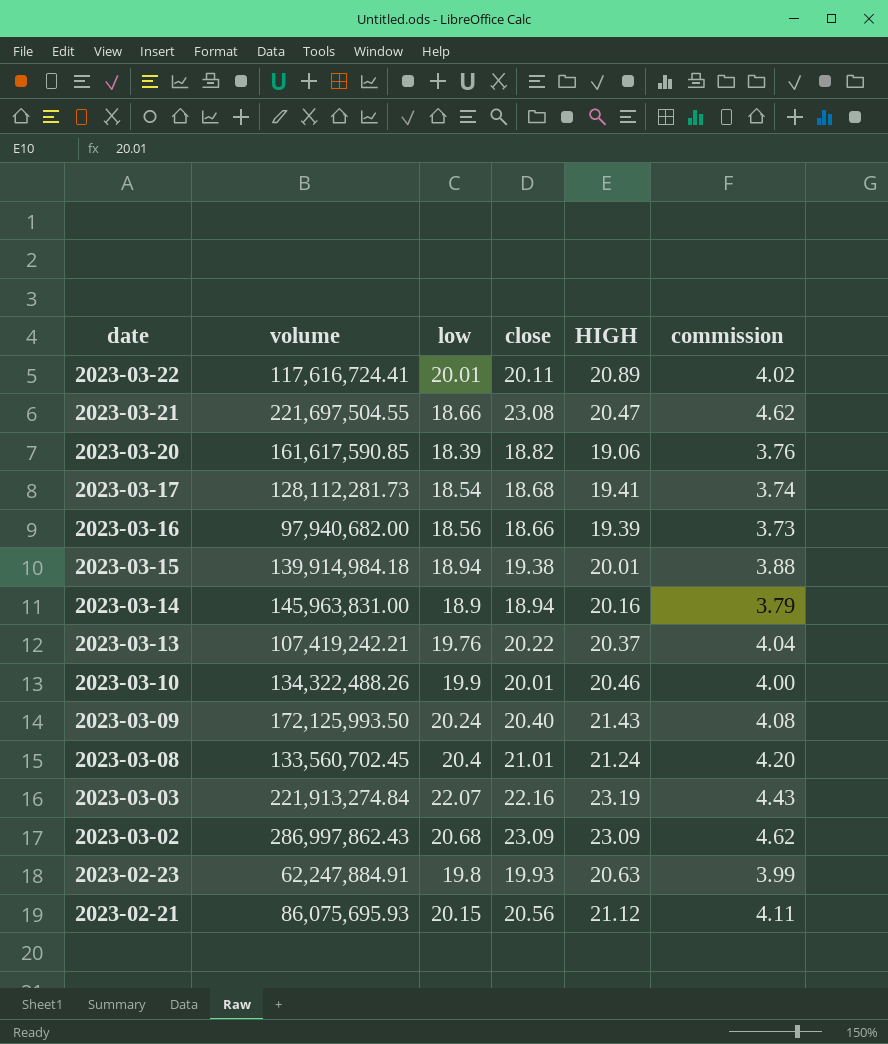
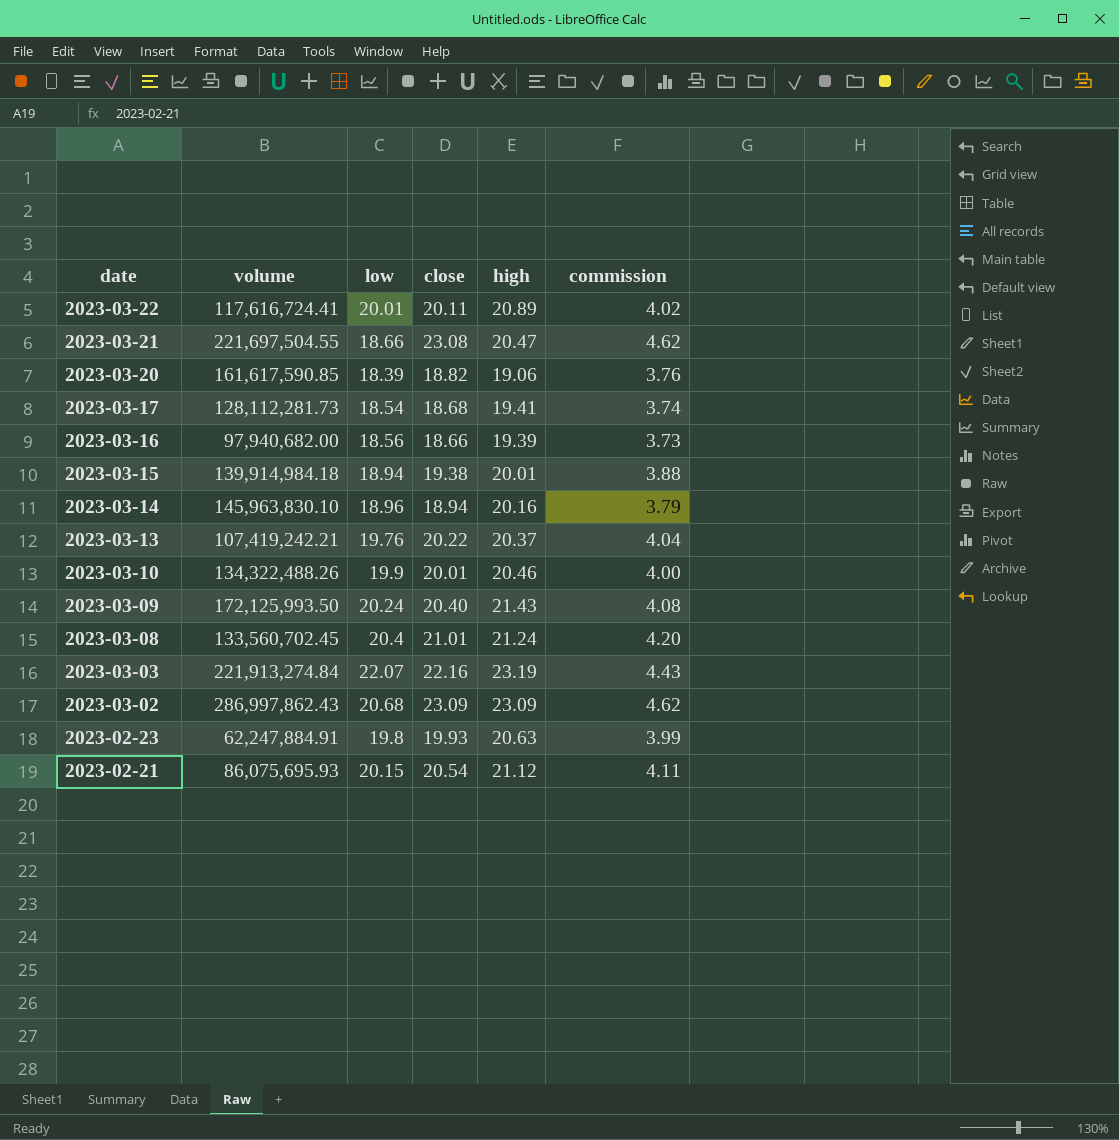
column name: HIGH -> high
2023-03-14 | volume: 145,963,831.00 -> 145,963,830.10
2023-03-14 | low: 18.9 -> 18.96
2023-02-21 | close: 20.56 -> 20.54

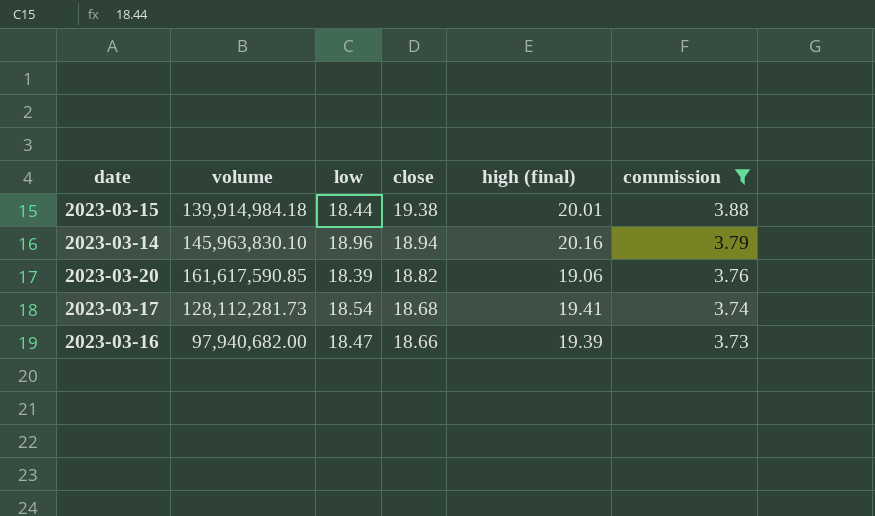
filter: none -> commission <= 3.88
row order: date descending -> close descending
column name: high -> high (final)
2023-03-15 | low: 18.94 -> 18.44
2023-03-16 | low: 18.56 -> 18.47

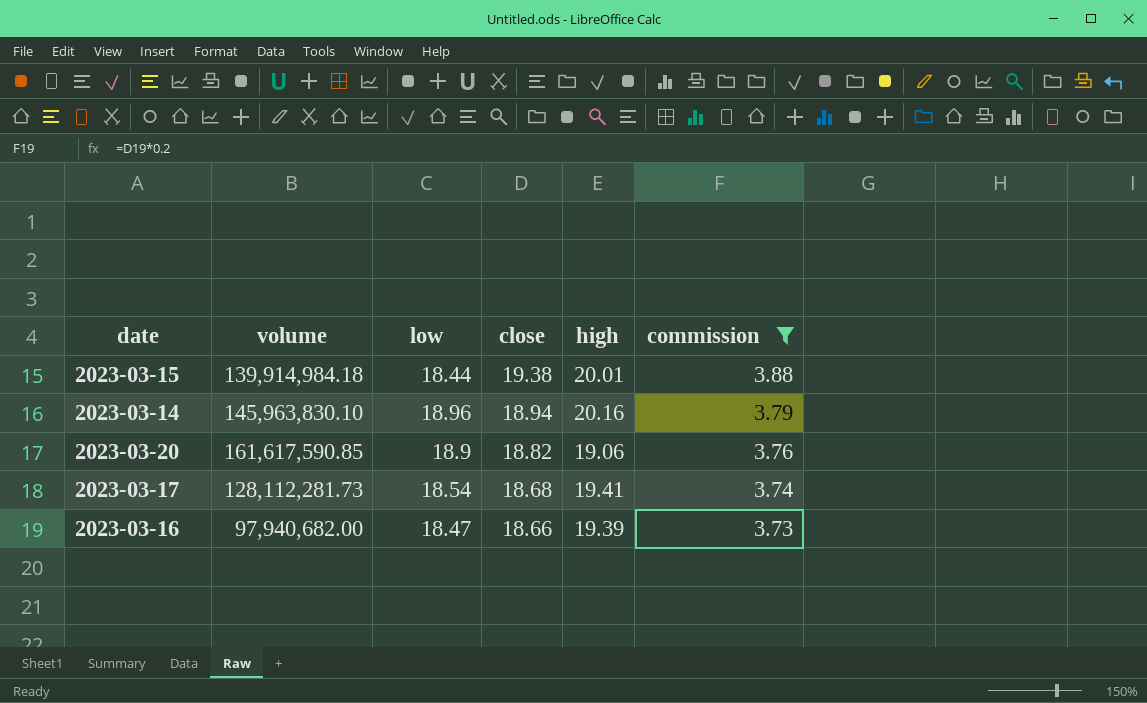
column name: high (final) -> high
2023-03-20 | low: 18.39 -> 18.9

